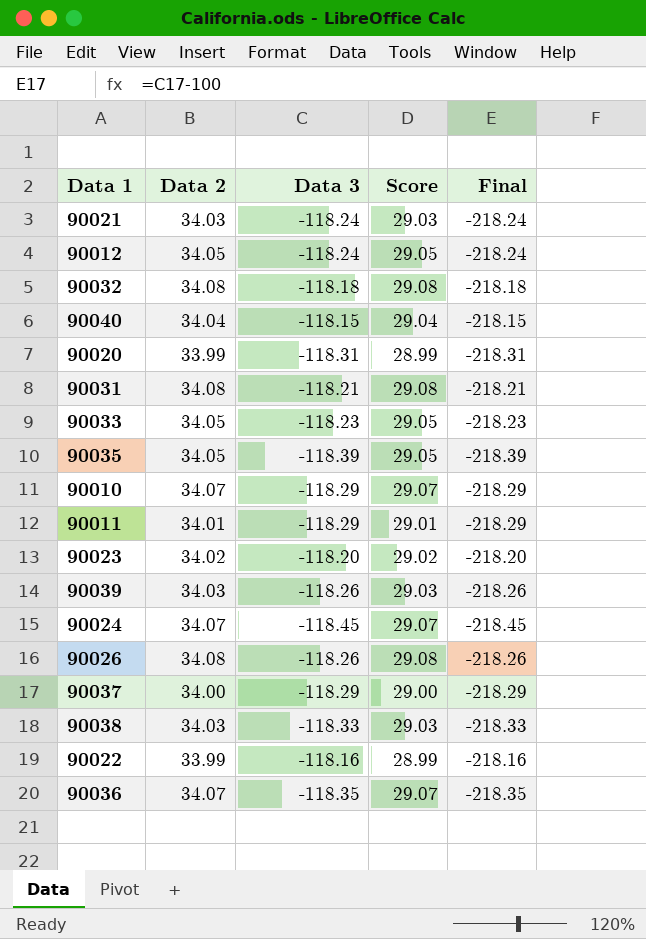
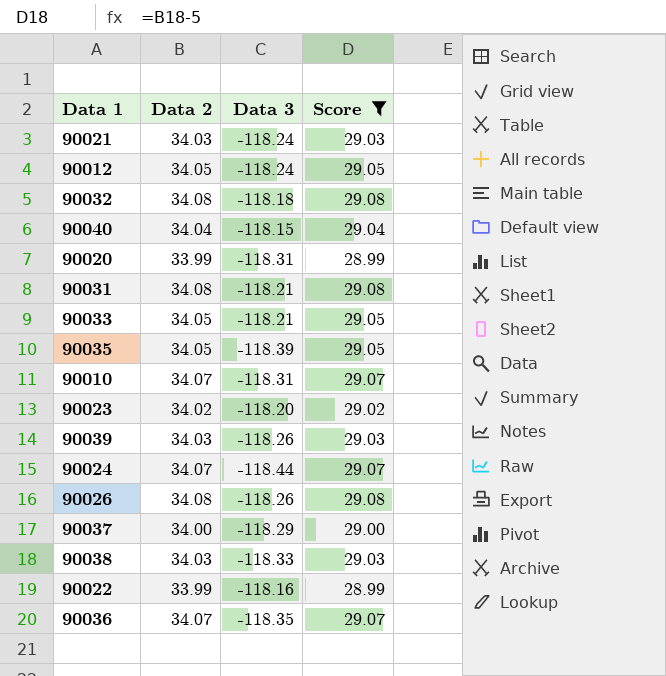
filter: none -> Score != 29.01
column Final | formula: [Data 3] - 100 -> none
90033 | Data 3: -118.23 -> -118.21
90010 | Data 3: -118.29 -> -118.31
90024 | Data 3: -118.45 -> -118.44

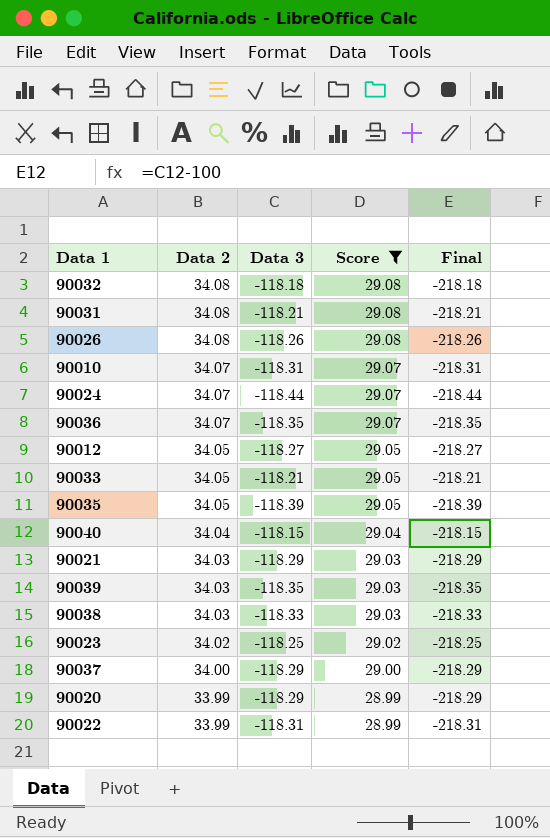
row order: none -> Data 2 descending
column Final | formula: none -> [Data 3] - 100
90012 | Data 3: -118.24 -> -118.27
90021 | Data 3: -118.24 -> -118.29
90039 | Data 3: -118.26 -> -118.35
90023 | Data 3: -118.20 -> -118.25
90020 | Data 3: -118.31 -> -118.29
90022 | Data 3: -118.16 -> -118.31

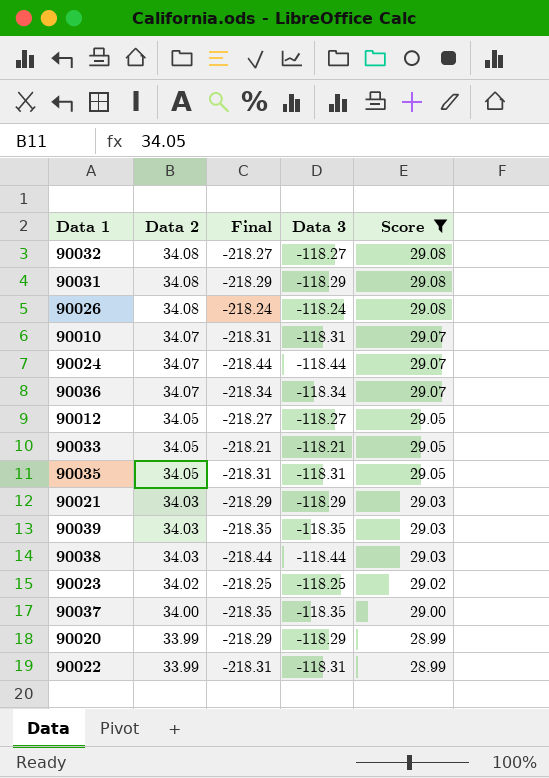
column Final | position: 5 -> 3
row 90040: 34.04 | -118.15 | 29.04 | -218.15 -> none
90032 | Final: -218.18 -> -218.27
90032 | Data 3: -118.18 -> -118.27
90031 | Final: -218.21 -> -218.29
90031 | Data 3: -118.21 -> -118.29
90026 | Final: -218.26 -> -218.24
90026 | Data 3: -118.26 -> -118.24
90036 | Final: -218.35 -> -218.34
90036 | Data 3: -118.35 -> -118.34
90035 | Final: -218.39 -> -218.31
90035 | Data 3: -118.39 -> -118.31
90038 | Final: -218.33 -> -218.44
90038 | Data 3: -118.33 -> -118.44
90037 | Final: -218.29 -> -218.35
90037 | Data 3: -118.29 -> -118.35

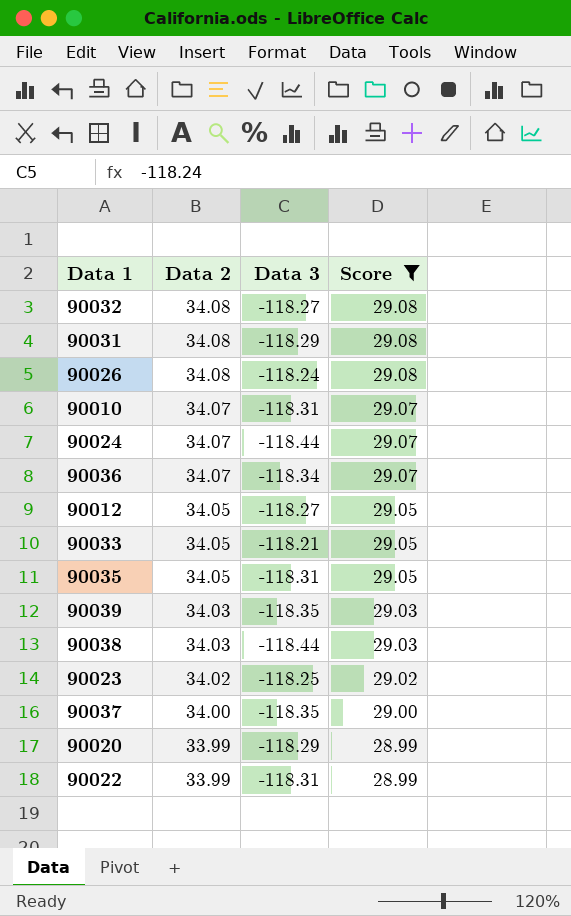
column Final | formula: [Data 3] - 100 -> none
row 90021: 34.03 | -218.29 | -118.29 | 29.03 -> none

